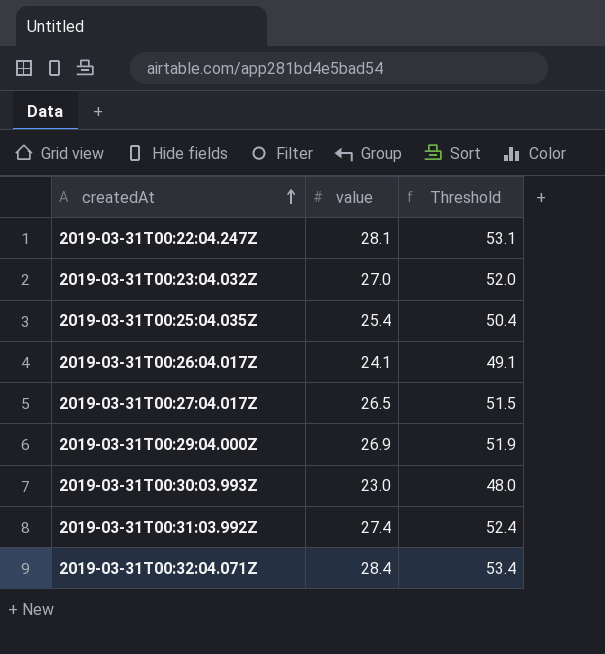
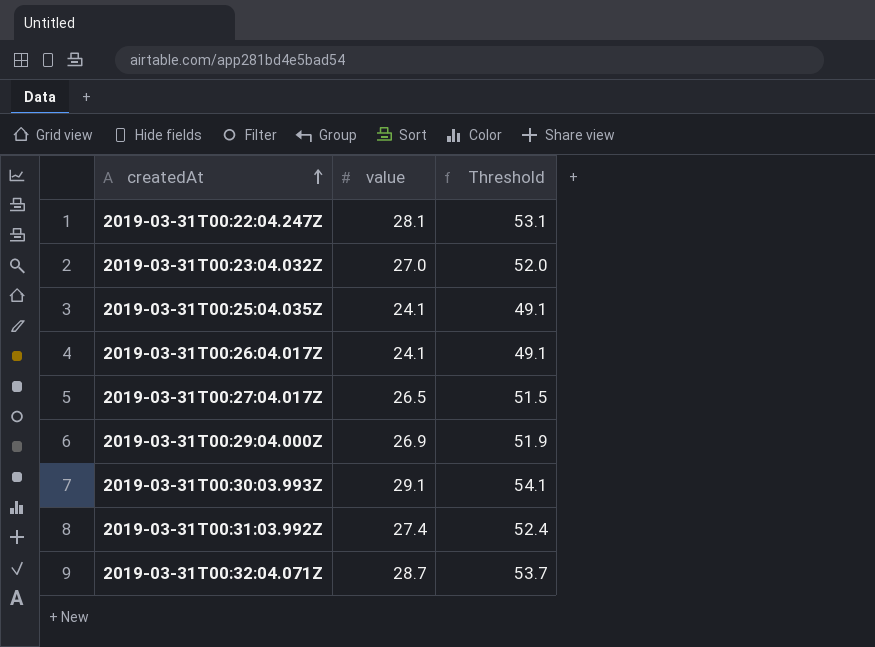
2019-03-31T00:25:04.035Z | value: 25.4 -> 24.1
2019-03-31T00:25:04.035Z | Threshold: 50.4 -> 49.1
2019-03-31T00:30:03.993Z | value: 23.0 -> 29.1
2019-03-31T00:30:03.993Z | Threshold: 48.0 -> 54.1
2019-03-31T00:32:04.071Z | value: 28.4 -> 28.7
2019-03-31T00:32:04.071Z | Threshold: 53.4 -> 53.7

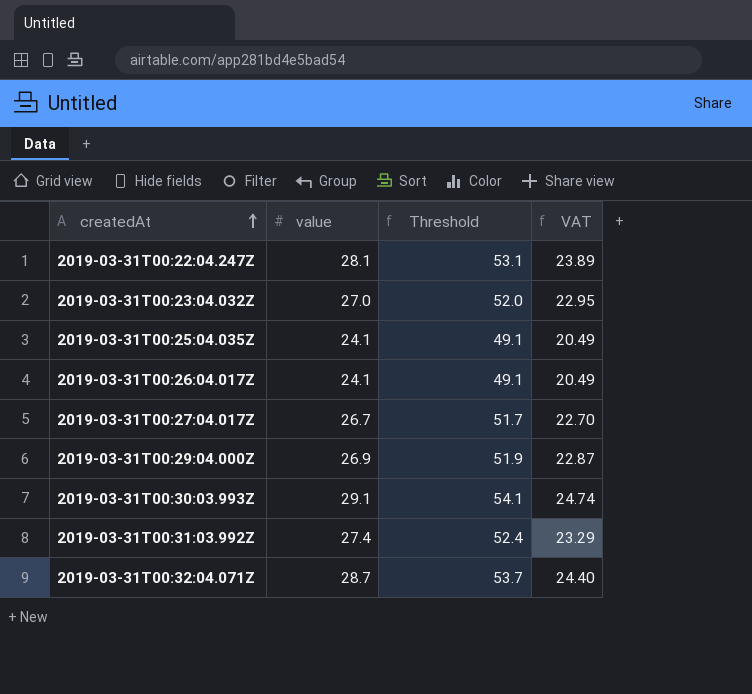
column VAT | formula: none -> [value] * 0.85
2019-03-31T00:27:04.017Z | value: 26.5 -> 26.7
2019-03-31T00:27:04.017Z | Threshold: 51.5 -> 51.7

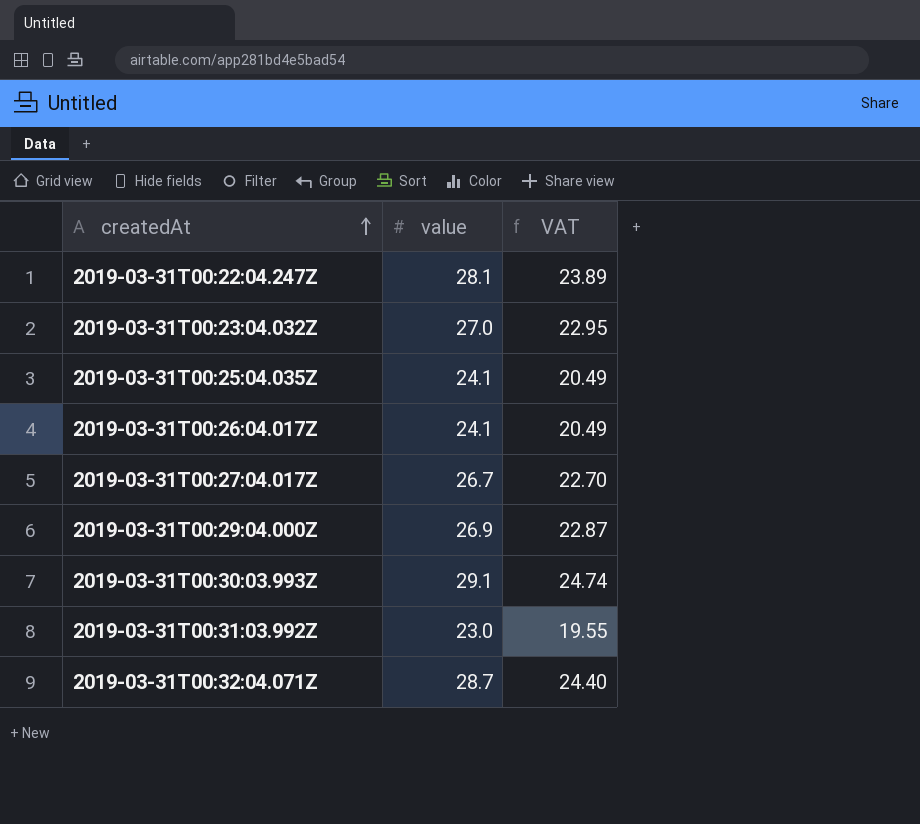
column Threshold | formula: [value] + 25 -> none
2019-03-31T00:31:03.992Z | value: 27.4 -> 23.0
2019-03-31T00:31:03.992Z | VAT: 23.29 -> 19.55

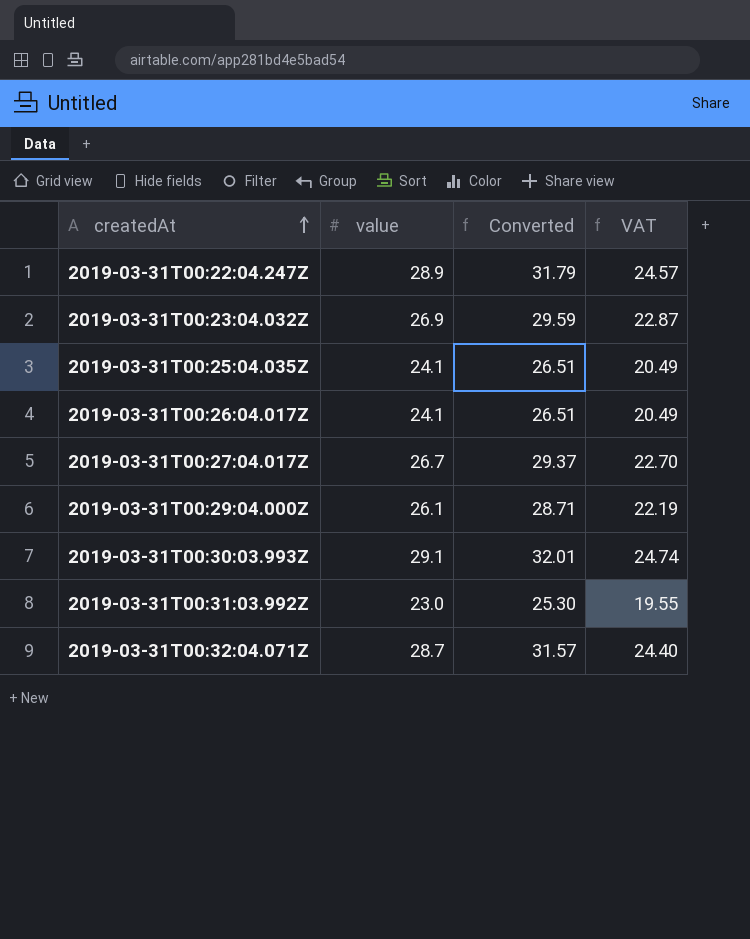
column Converted | formula: none -> [value] * 1.1
2019-03-31T00:22:04.247Z | value: 28.1 -> 28.9
2019-03-31T00:22:04.247Z | VAT: 23.89 -> 24.57
2019-03-31T00:23:04.032Z | value: 27.0 -> 26.9
2019-03-31T00:23:04.032Z | VAT: 22.95 -> 22.87
2019-03-31T00:29:04.000Z | value: 26.9 -> 26.1
2019-03-31T00:29:04.000Z | VAT: 22.87 -> 22.19

